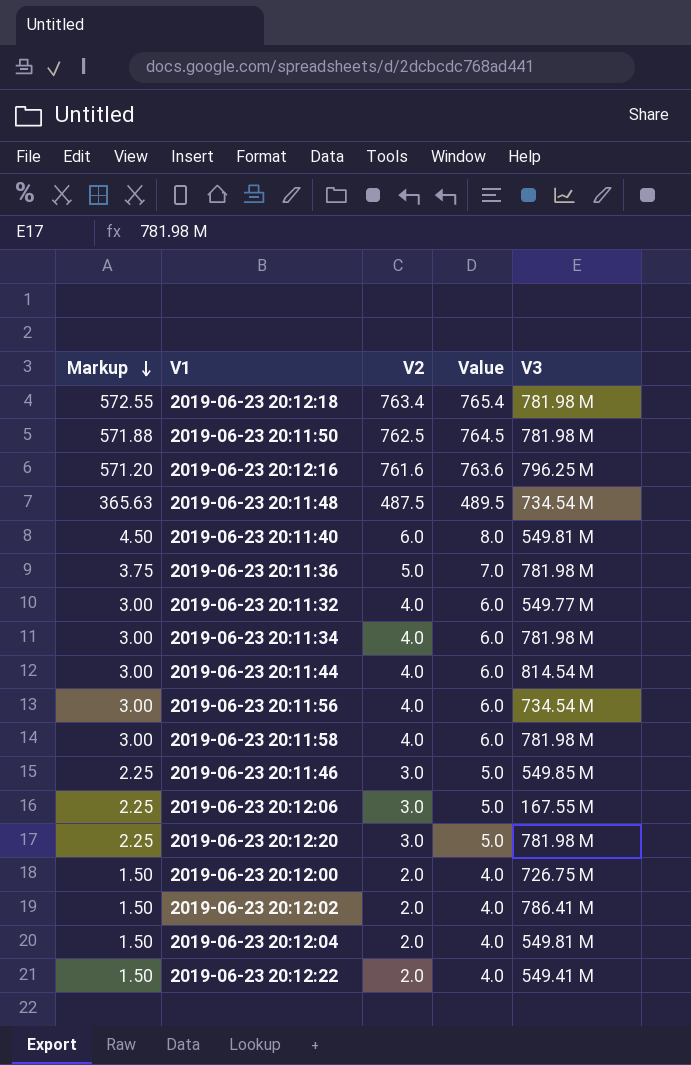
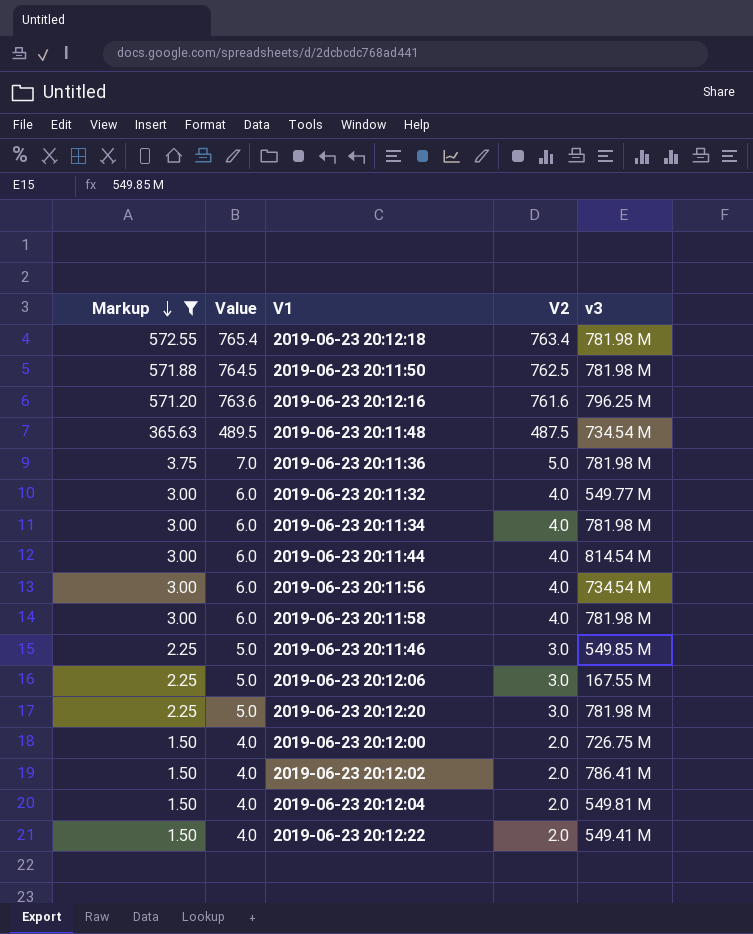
filter: none -> Markup != 4.50
column Value | position: 4 -> 2
column name: V3 -> v3

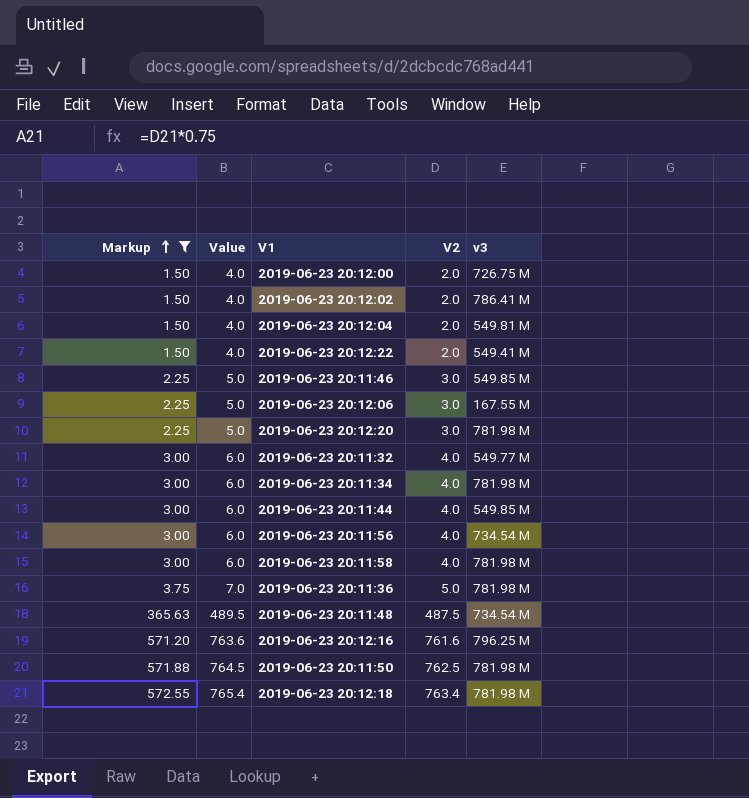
row order: Markup descending -> Markup ascending
2019-06-23 20:11:44 | v3: 814.54 M -> 549.85 M

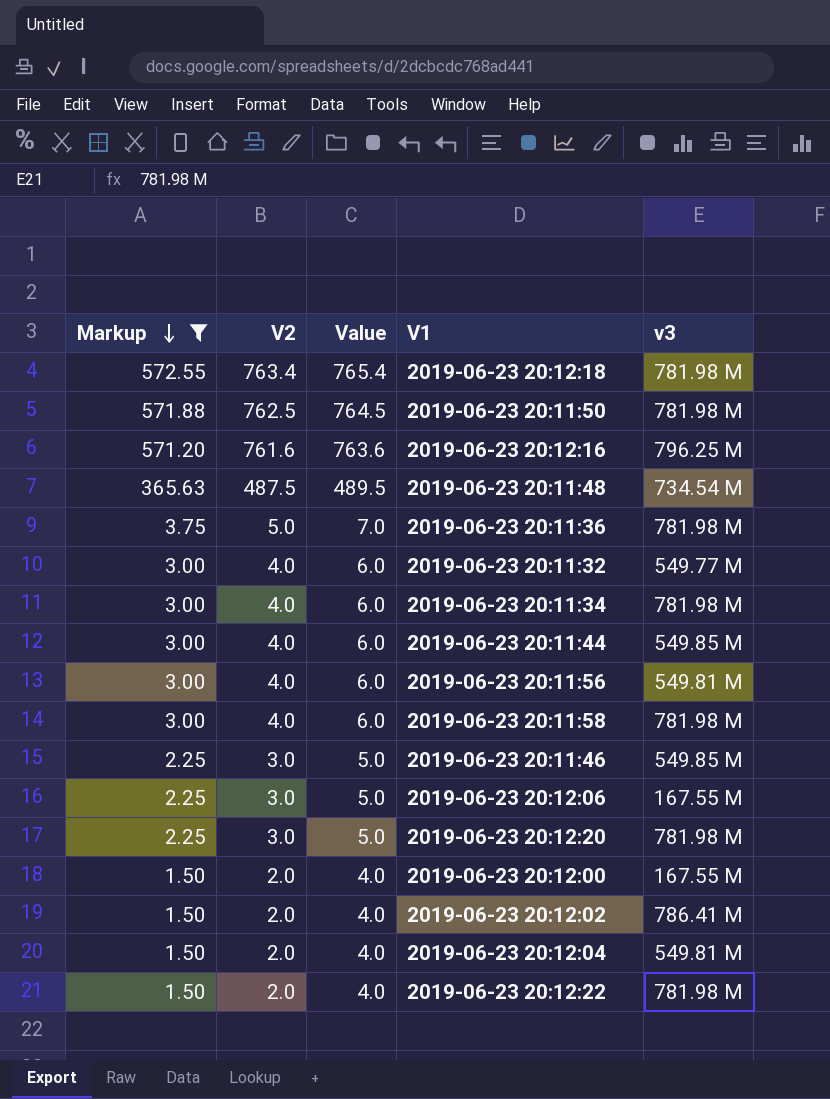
row order: Markup ascending -> Markup descending
column V2 | position: 4 -> 2
2019-06-23 20:11:56 | v3: 734.54 M -> 549.81 M
2019-06-23 20:12:00 | v3: 726.75 M -> 167.55 M
2019-06-23 20:12:22 | v3: 549.41 M -> 781.98 M

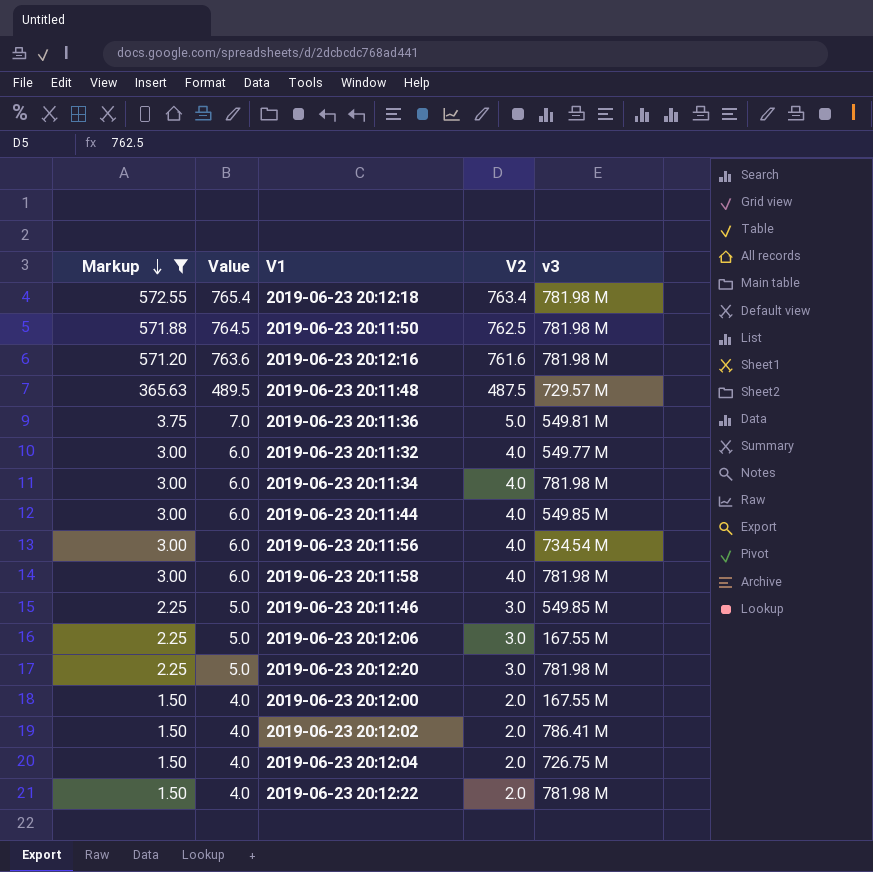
column V2 | position: 2 -> 4
2019-06-23 20:12:16 | v3: 796.25 M -> 781.98 M
2019-06-23 20:11:48 | v3: 734.54 M -> 729.57 M
2019-06-23 20:11:36 | v3: 781.98 M -> 549.81 M
2019-06-23 20:11:56 | v3: 549.81 M -> 734.54 M
2019-06-23 20:12:04 | v3: 549.81 M -> 726.75 M

